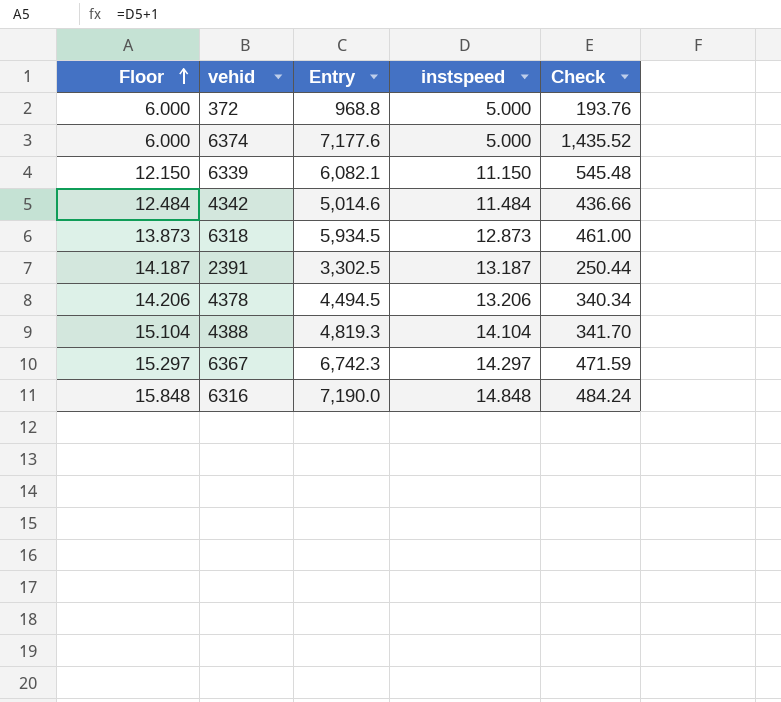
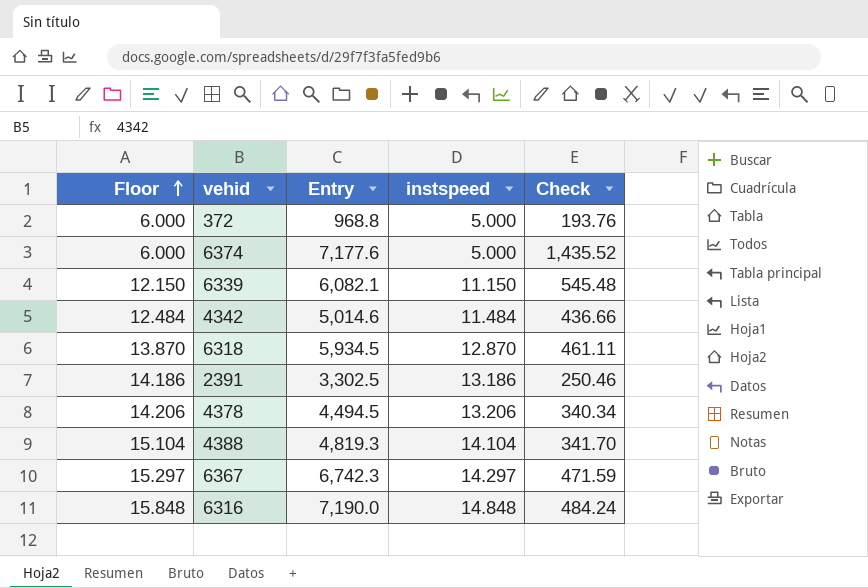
6318 | Floor: 13.873 -> 13.870
6318 | instspeed: 12.873 -> 12.870
6318 | Check: 461.00 -> 461.11
2391 | Floor: 14.187 -> 14.186
2391 | instspeed: 13.187 -> 13.186
2391 | Check: 250.44 -> 250.46

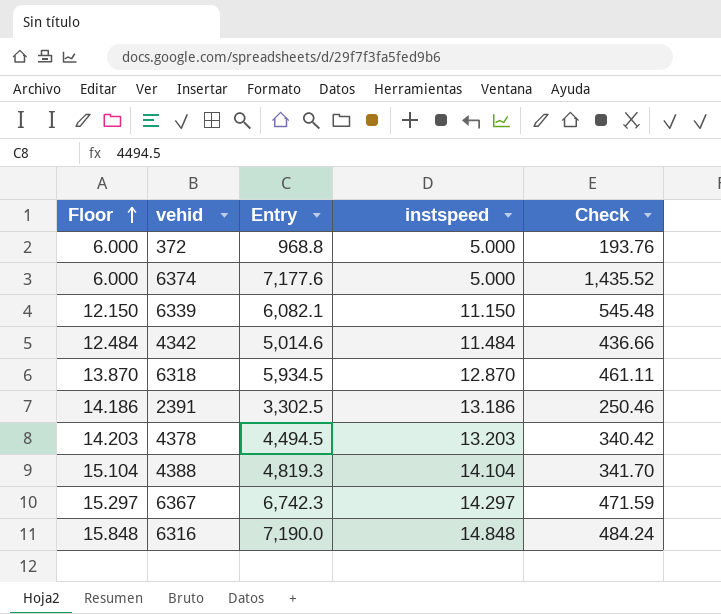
4378 | Floor: 14.206 -> 14.203
4378 | instspeed: 13.206 -> 13.203
4378 | Check: 340.34 -> 340.42

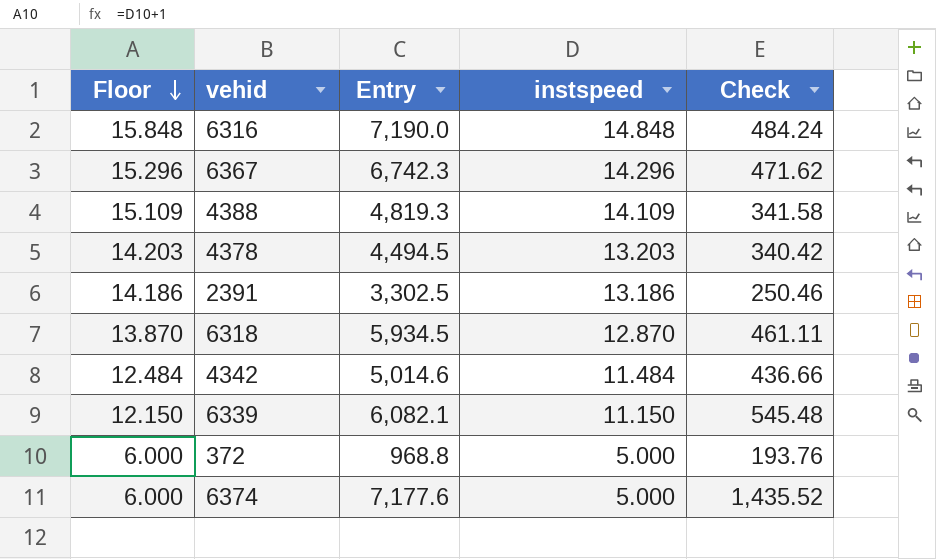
row order: Floor ascending -> Floor descending
6367 | Floor: 15.297 -> 15.296
6367 | instspeed: 14.297 -> 14.296
6367 | Check: 471.59 -> 471.62
4388 | Floor: 15.104 -> 15.109
4388 | instspeed: 14.104 -> 14.109
4388 | Check: 341.70 -> 341.58

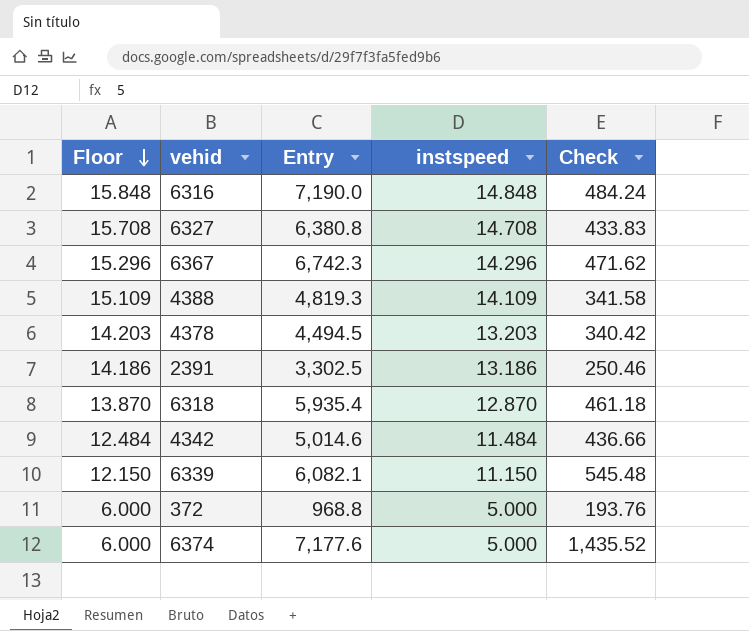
row 6327: none -> 15.708 | 6,380.8 | 14.708 | 433.83
6318 | Entry: 5,934.5 -> 5,935.4
6318 | Check: 461.11 -> 461.18

